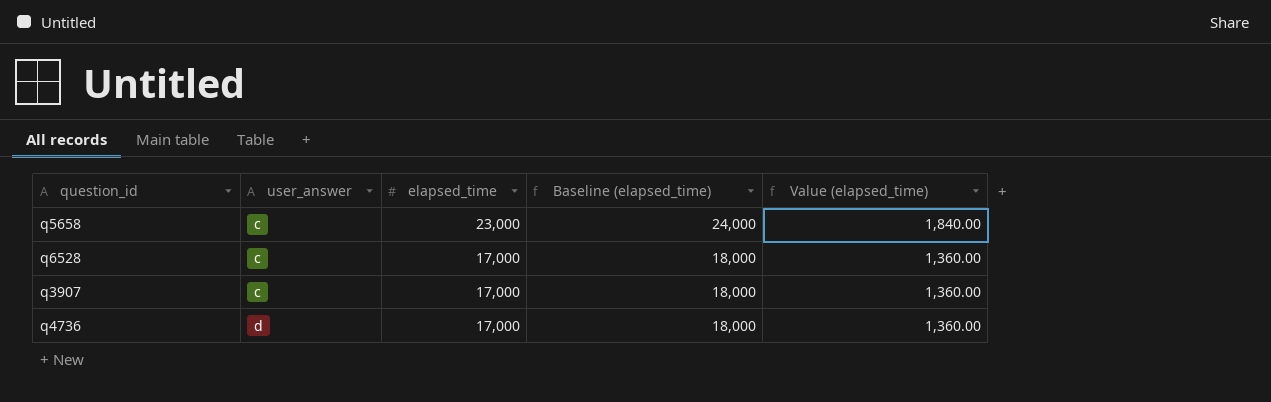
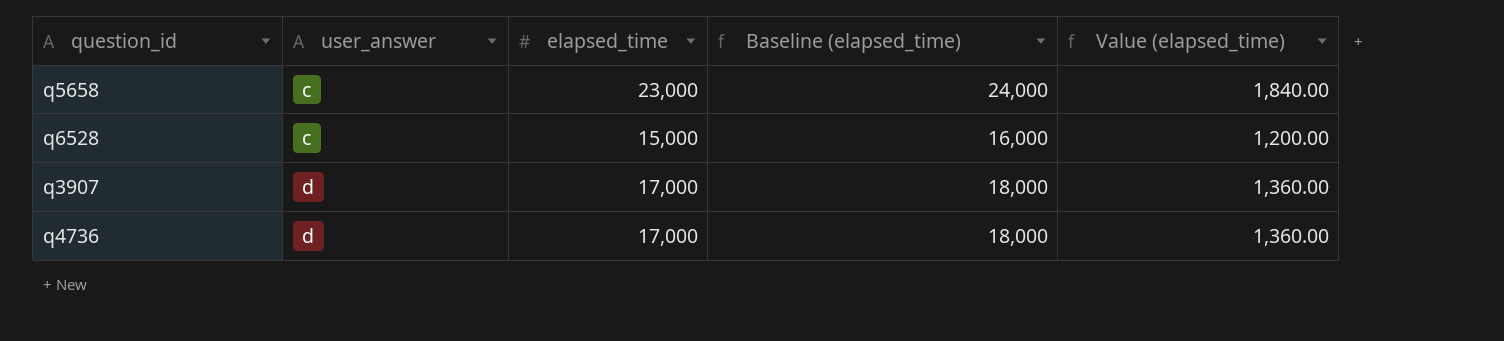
q6528 | elapsed_time: 17,000 -> 15,000
q6528 | Baseline (elapsed_time): 18,000 -> 16,000
q6528 | Value (elapsed_time): 1,360.00 -> 1,200.00
q3907 | user_answer: c -> d

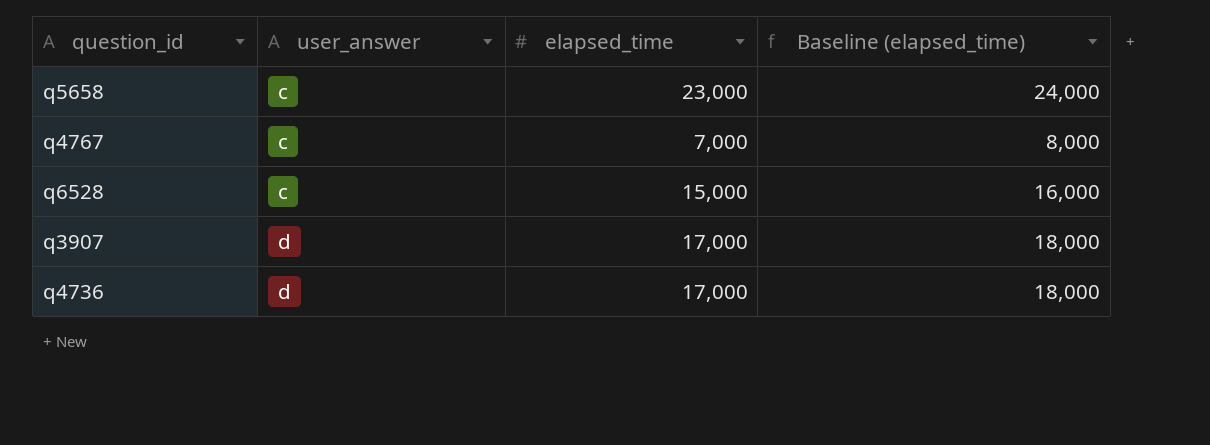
column Value (elapsed_time) | formula: [elapsed_time] * 0.08 -> none
row q4767: none -> c | 7,000 | 8,000

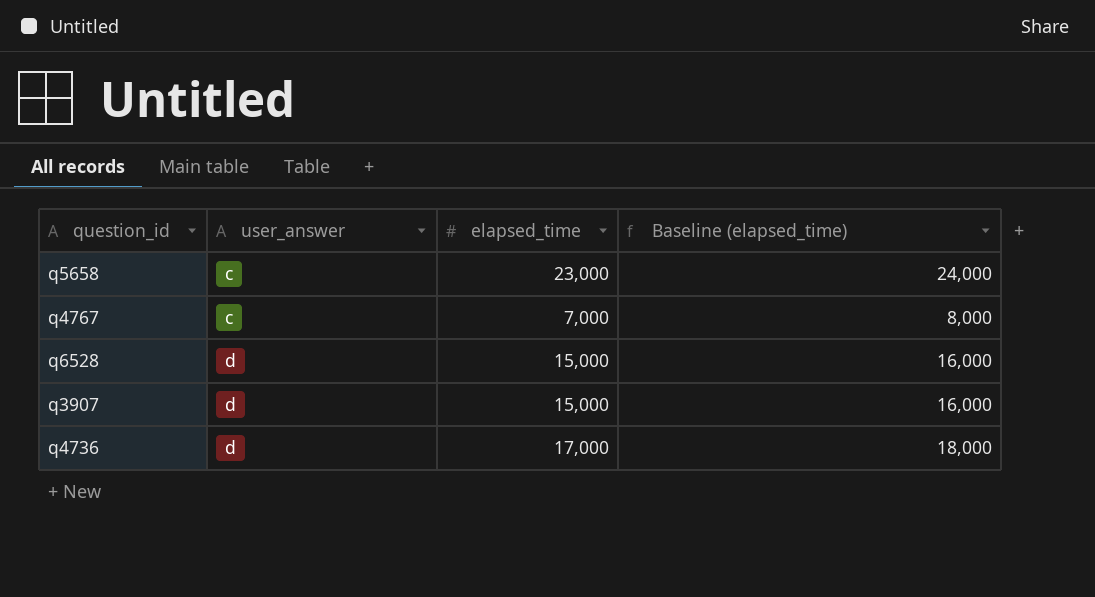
q6528 | user_answer: c -> d
q3907 | elapsed_time: 17,000 -> 15,000
q3907 | Baseline (elapsed_time): 18,000 -> 16,000

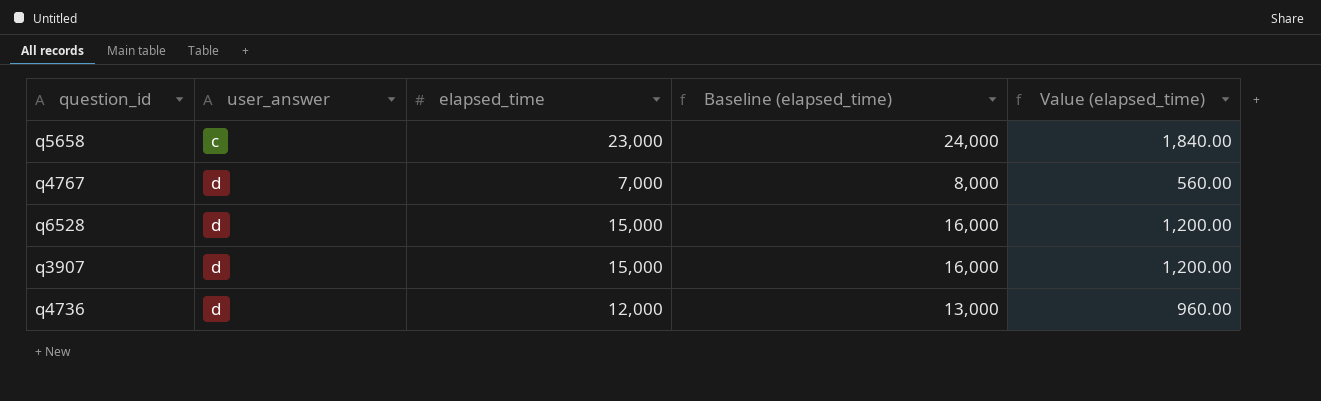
column Value (elapsed_time) | formula: none -> [elapsed_time] * 0.08
q4767 | user_answer: c -> d
q4736 | elapsed_time: 17,000 -> 12,000
q4736 | Baseline (elapsed_time): 18,000 -> 13,000

